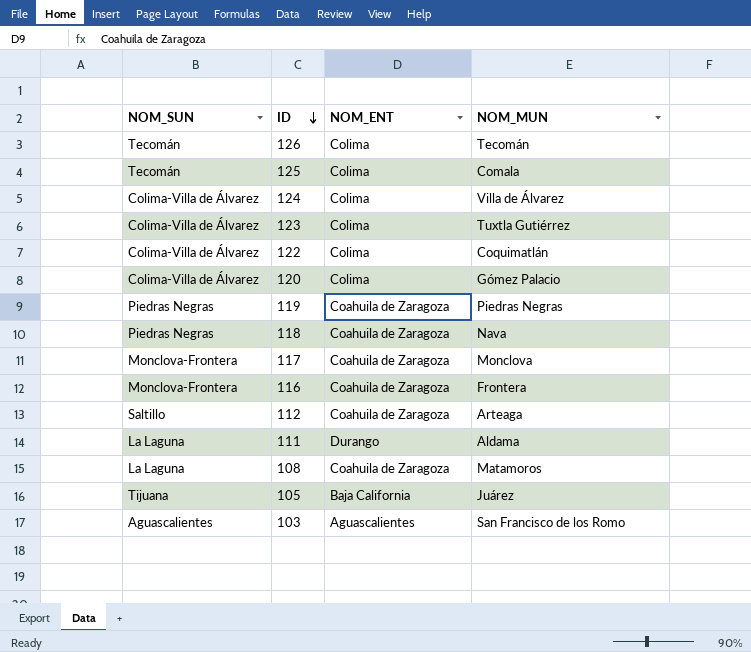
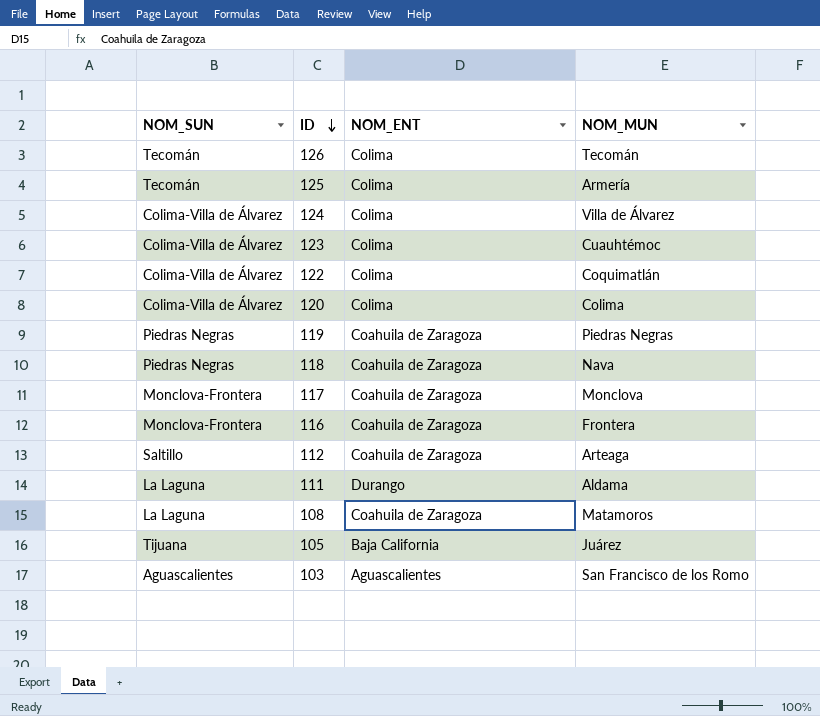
125 | NOM_MUN: Comala -> Armería
123 | NOM_MUN: Tuxtla Gutiérrez -> Cuauhtémoc
120 | NOM_MUN: Gómez Palacio -> Colima

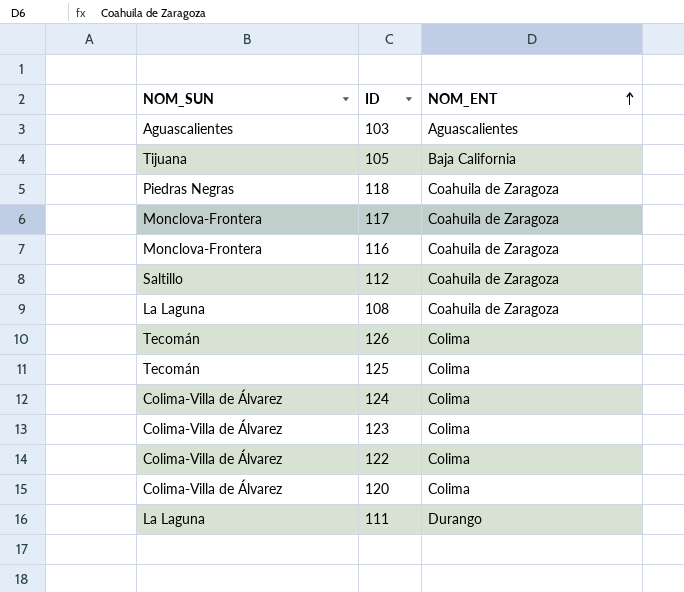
row order: ID descending -> NOM_ENT ascending
column NOM_MUN | position: 4 -> none
row 119: Piedras Negras | Coahuila de Zaragoza | Piedras Negras -> none

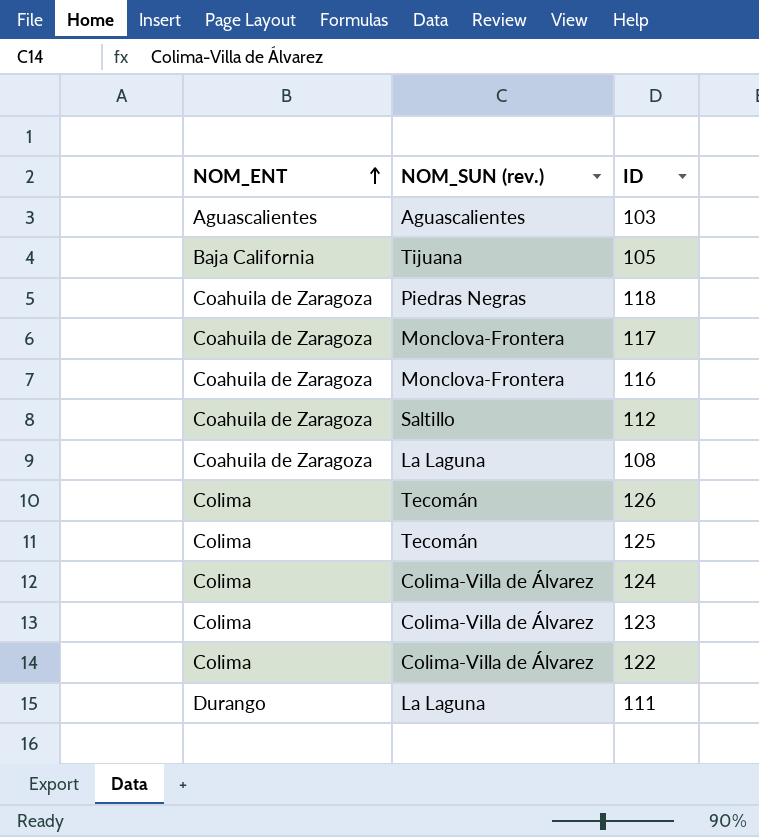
column NOM_ENT | position: 3 -> 1
column name: NOM_SUN -> NOM_SUN (rev.)
row 120: Colima-Villa de Álvarez | Colima -> none

